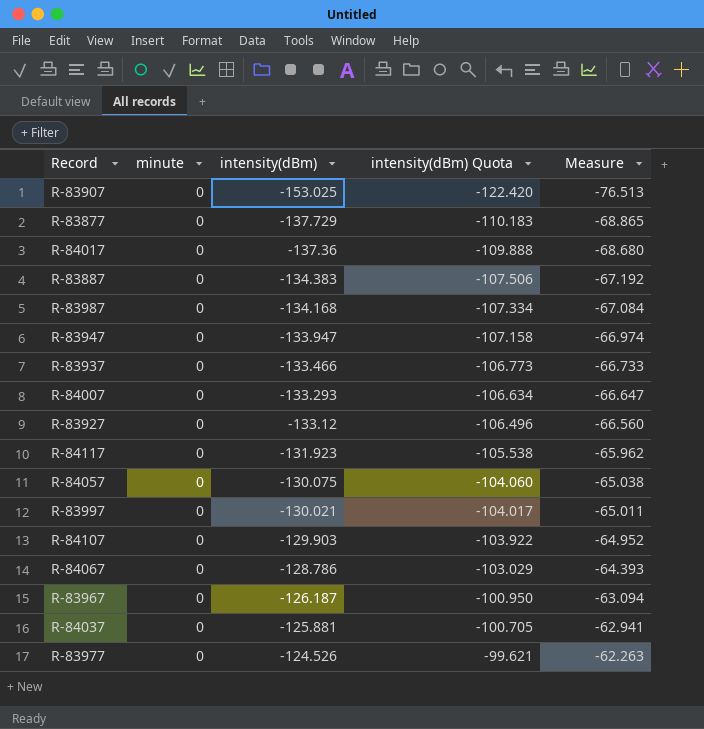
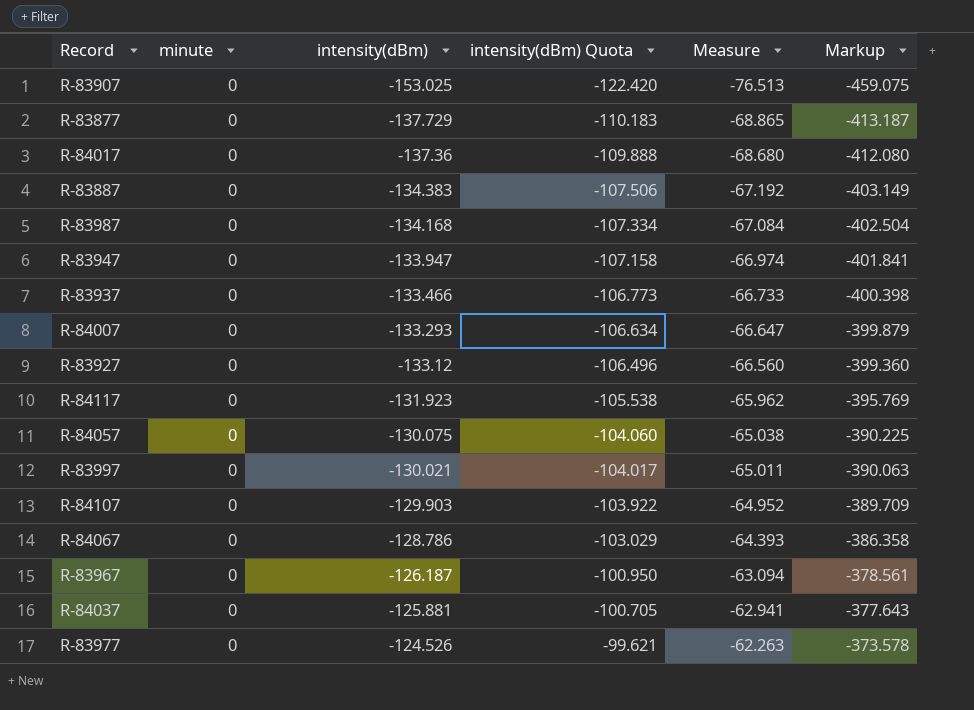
column Markup | formula: none -> [intensity(dBm)] * 3

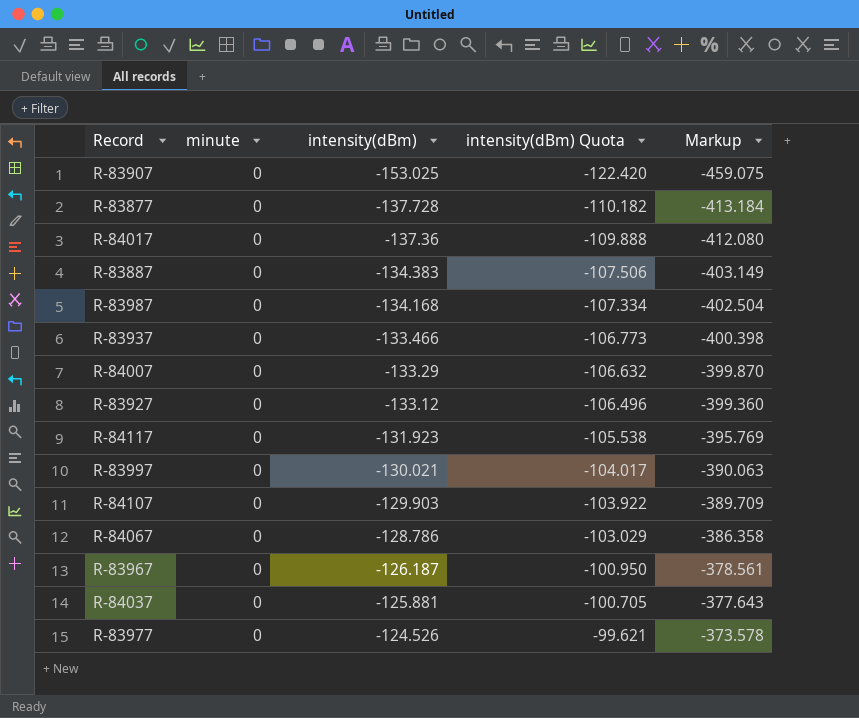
column Measure | formula: [intensity(dBm)] * 0.5 -> none
row R-83947: 0 | -133.947 | -107.158 | -66.974 | -401.841 -> none
row R-84057: 0 | -130.075 | -104.060 | -65.038 | -390.225 -> none
R-83877 | intensity(dBm): -137.729 -> -137.728
R-83877 | intensity(dBm) Quota: -110.183 -> -110.182
R-83877 | Markup: -413.187 -> -413.184
R-84007 | intensity(dBm): -133.293 -> -133.29
R-84007 | intensity(dBm) Quota: -106.634 -> -106.632
R-84007 | Markup: -399.879 -> -399.870

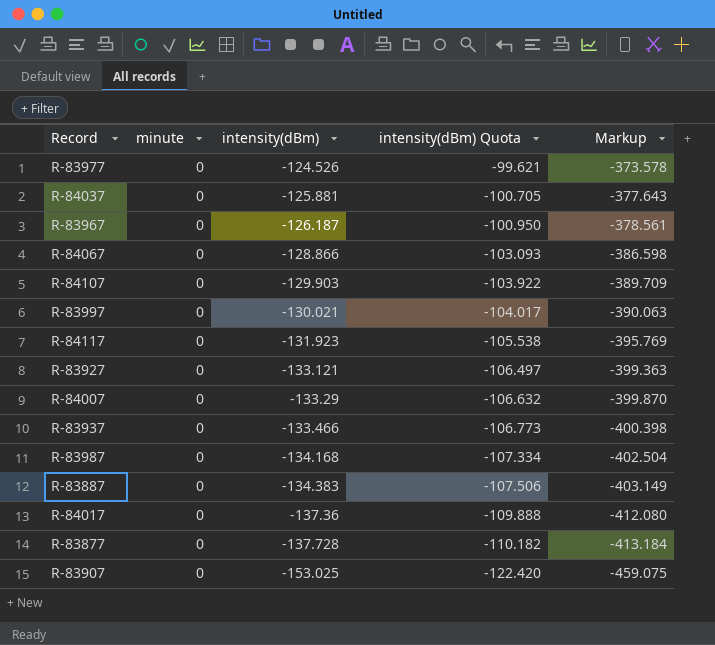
row order: intensity(dBm) ascending -> intensity(dBm) descending
R-84067 | intensity(dBm): -128.786 -> -128.866
R-84067 | intensity(dBm) Quota: -103.029 -> -103.093
R-84067 | Markup: -386.358 -> -386.598
R-83927 | intensity(dBm): -133.12 -> -133.121
R-83927 | intensity(dBm) Quota: -106.496 -> -106.497
R-83927 | Markup: -399.360 -> -399.363

